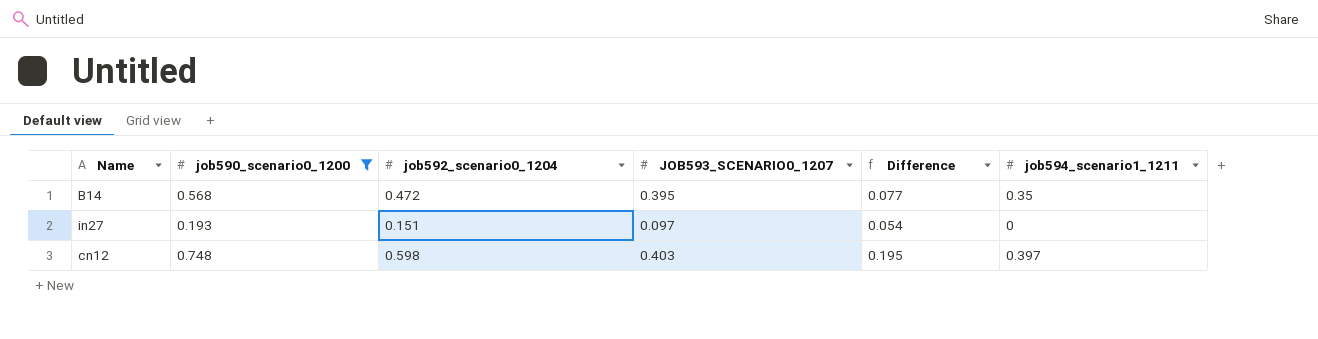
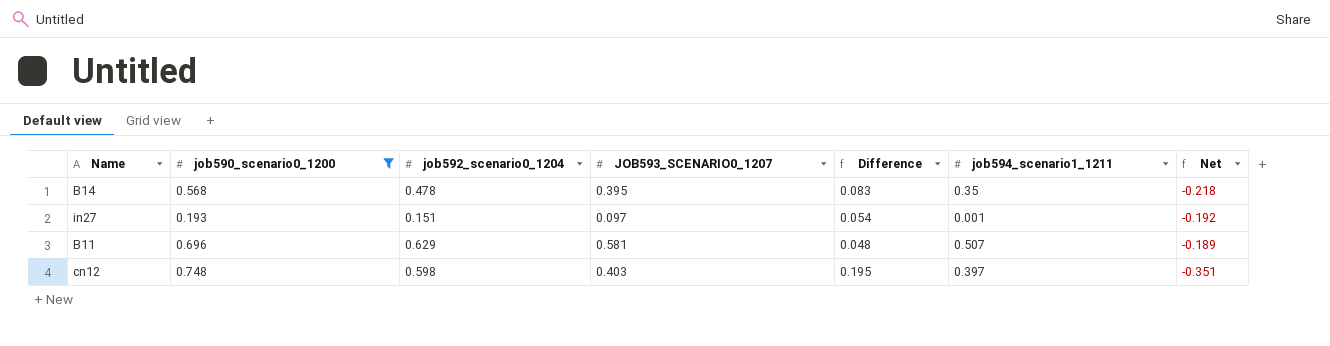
column Net | formula: none -> [job594_scenario1_1211] - [job590_scenario0_1200]
B14 | job592_scenario0_1204: 0.472 -> 0.478
B14 | Difference: 0.077 -> 0.083
in27 | job594_scenario1_1211: 0 -> 0.001
row B11: none -> 0.696 | 0.629 | 0.581 | 0.048 | 0.507 | -0.189

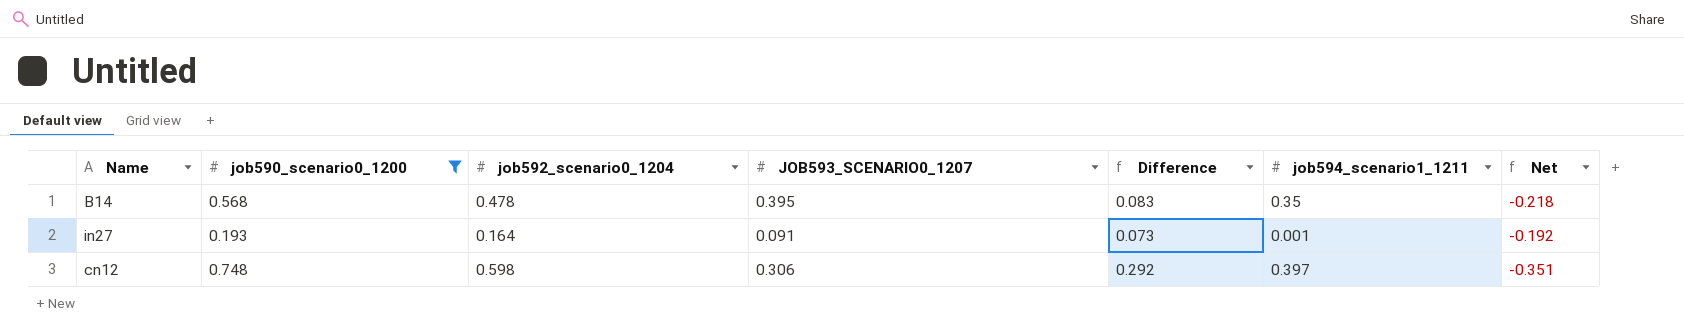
row B11: 0.696 | 0.629 | 0.581 | 0.048 | 0.507 | -0.189 -> none
in27 | job592_scenario0_1204: 0.151 -> 0.164
in27 | JOB593_SCENARIO0_1207: 0.097 -> 0.091
in27 | Difference: 0.054 -> 0.073
cn12 | JOB593_SCENARIO0_1207: 0.403 -> 0.306
cn12 | Difference: 0.195 -> 0.292

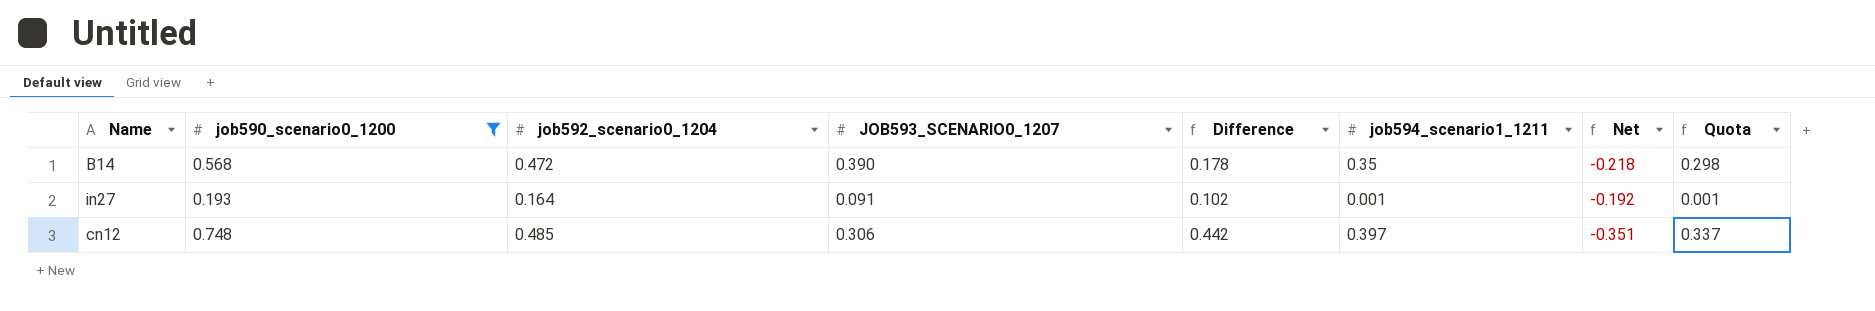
column Difference | formula: [job592_scenario0_1204] - [JOB593_SCENARIO0_1207] -> [job590_scenario0_1200] - [JOB593_SCENARIO0_1207]
column Quota | formula: none -> [job594_scenario1_1211] * 0.85
B14 | job592_scenario0_1204: 0.478 -> 0.472
B14 | JOB593_SCENARIO0_1207: 0.395 -> 0.390
cn12 | job592_scenario0_1204: 0.598 -> 0.485

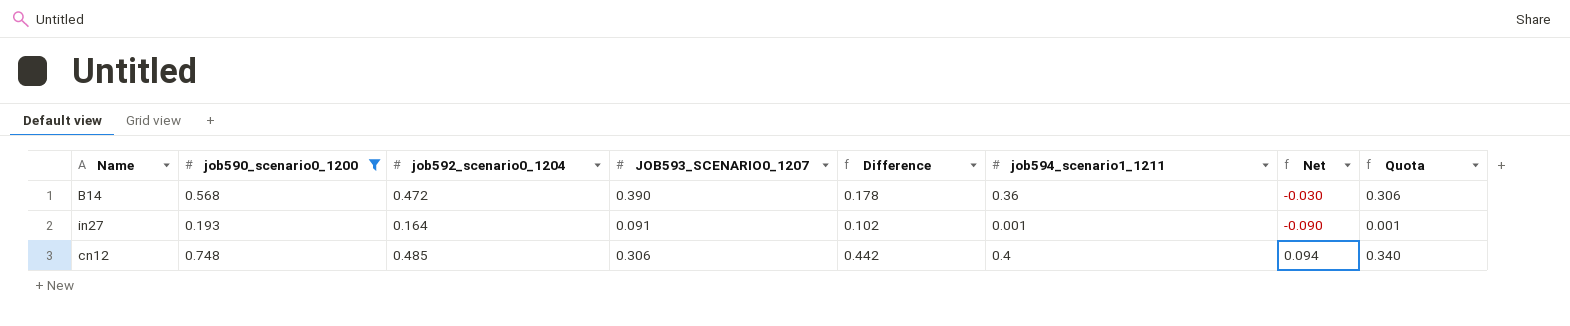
column Net | formula: [job594_scenario1_1211] - [job590_scenario0_1200] -> [job594_scenario1_1211] - [JOB593_SCENARIO0_1207]
B14 | job594_scenario1_1211: 0.35 -> 0.36
B14 | Quota: 0.298 -> 0.306
cn12 | job594_scenario1_1211: 0.397 -> 0.4
cn12 | Quota: 0.337 -> 0.340

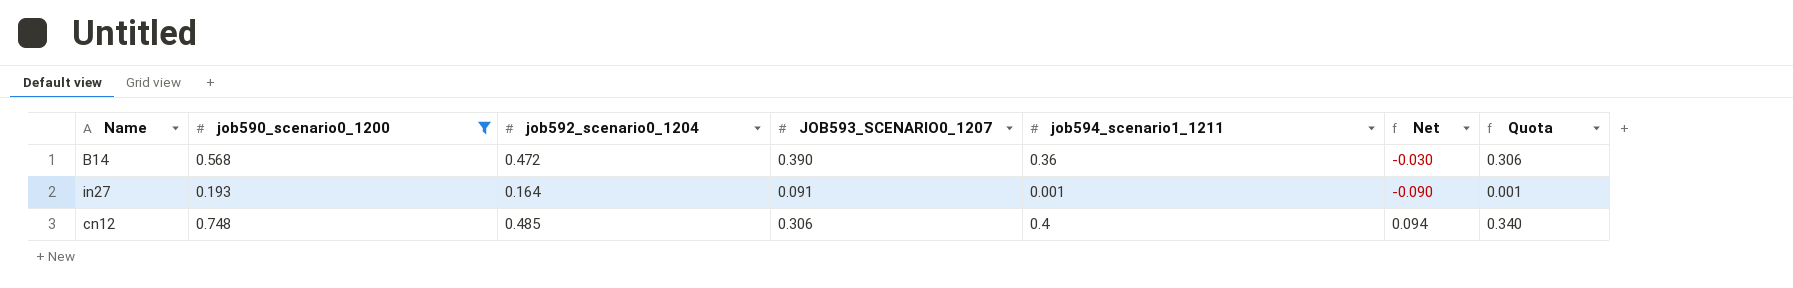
column Difference | formula: [job590_scenario0_1200] - [JOB593_SCENARIO0_1207] -> none

